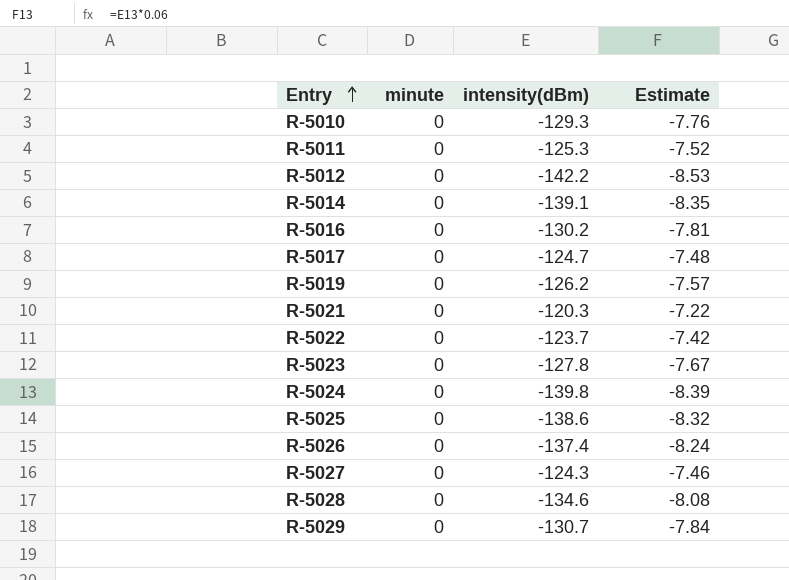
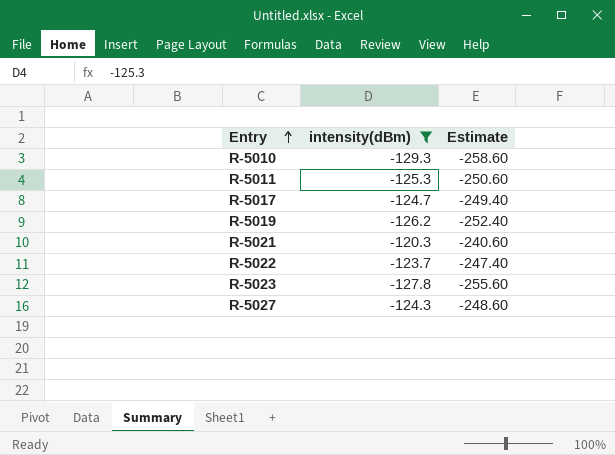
filter: none -> intensity(dBm) >= -129.3
column minute | position: 2 -> none
column Estimate | formula: [intensity(dBm)] * 0.06 -> [intensity(dBm)] * 2

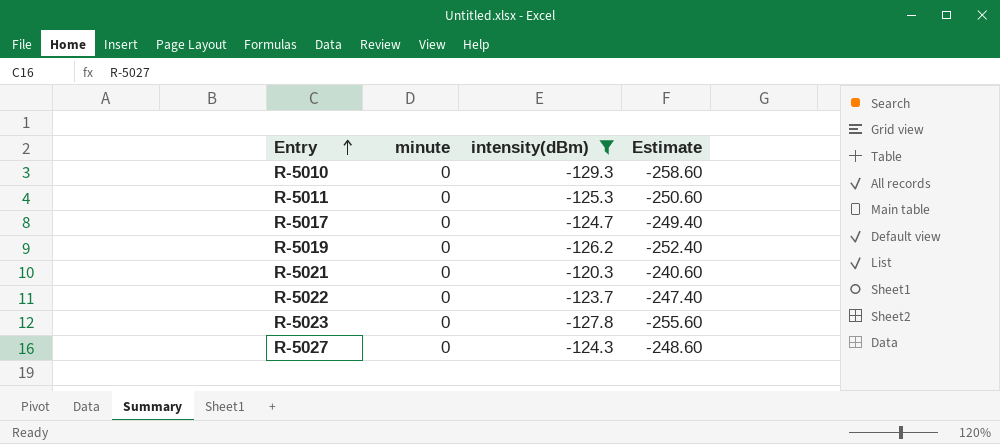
column minute | position: none -> 2

